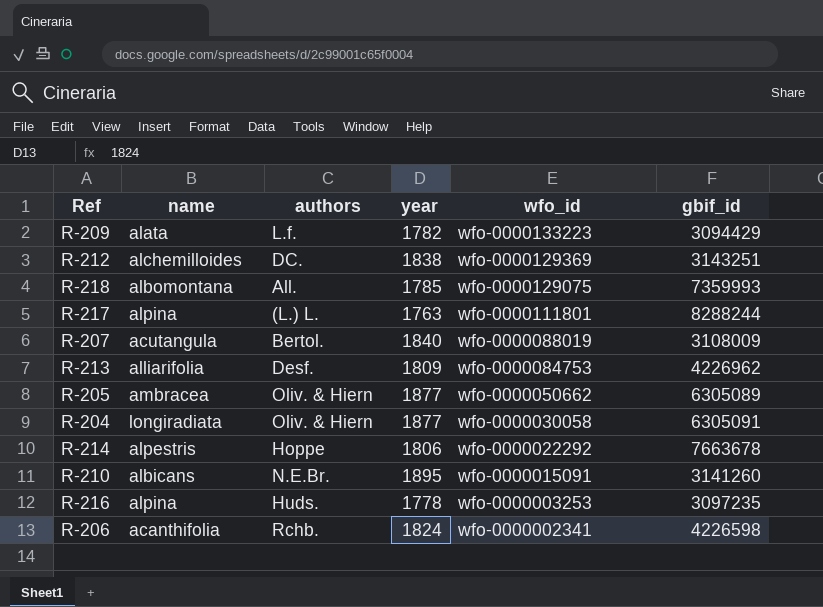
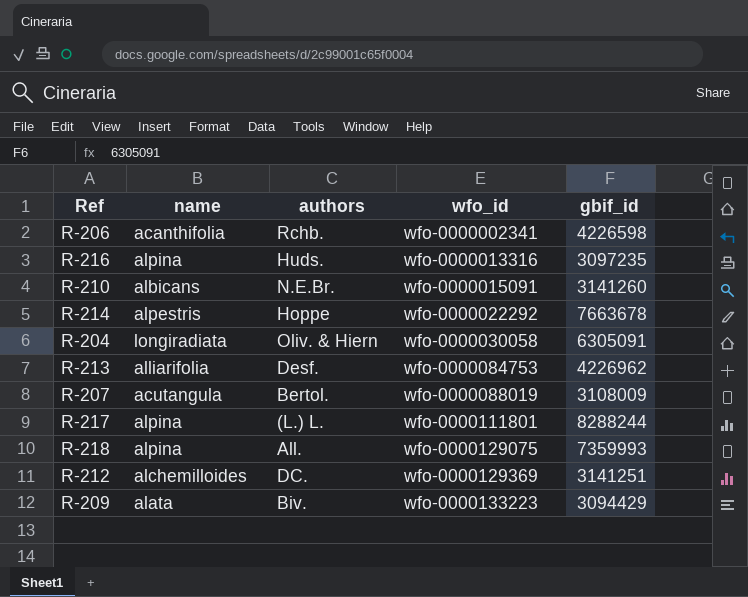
row order: wfo_id descending -> wfo_id ascending
column year | position: 4 -> none
row R-205: ambracea | Oliv. & Hiern | 1877 | wfo-0000050662 | 6305089 -> none
R-216 | wfo_id: wfo-0000003253 -> wfo-0000013316
R-218 | name: albomontana -> alpina
R-212 | gbif_id: 3143251 -> 3141251
R-209 | authors: L.f. -> Biv.

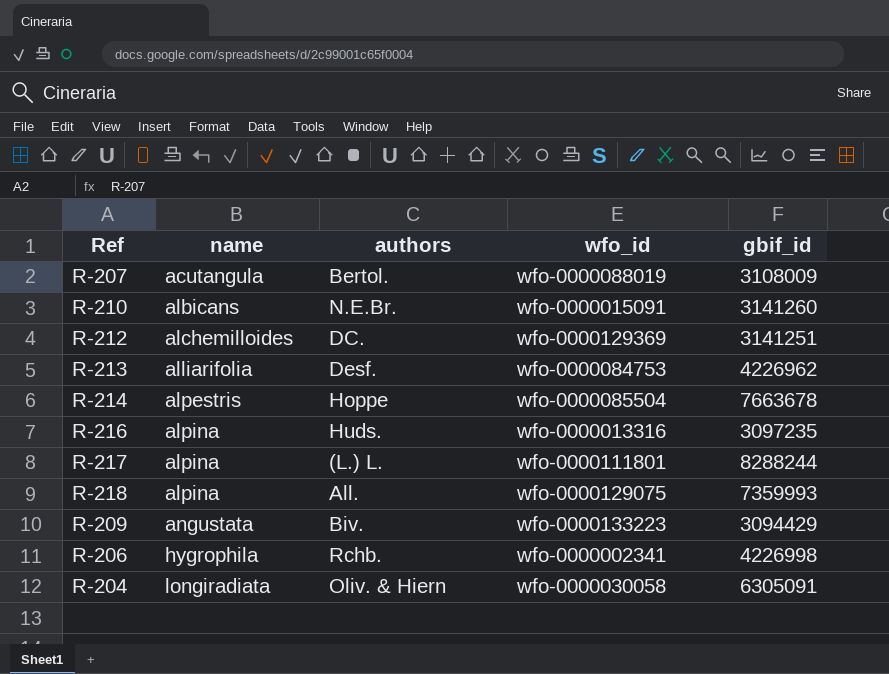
row order: wfo_id ascending -> name ascending
R-214 | wfo_id: wfo-0000022292 -> wfo-0000085504
R-209 | name: alata -> angustata
R-206 | name: acanthifolia -> hygrophila
R-206 | gbif_id: 4226598 -> 4226998

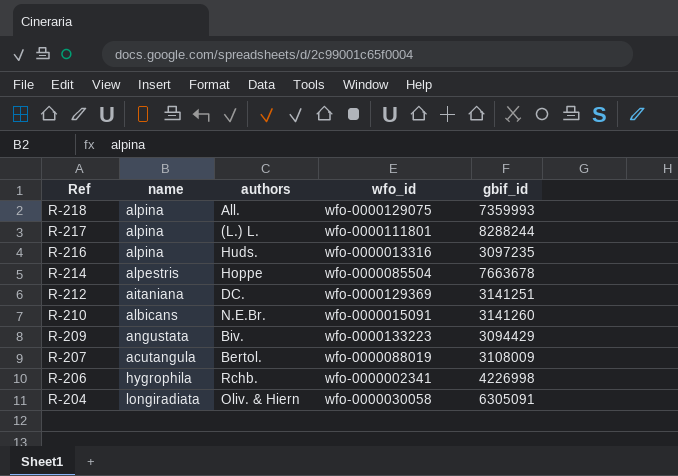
row order: name ascending -> Ref descending
row R-213: alliarifolia | Desf. | wfo-0000084753 | 4226962 -> none
R-212 | name: alchemilloides -> aitaniana

